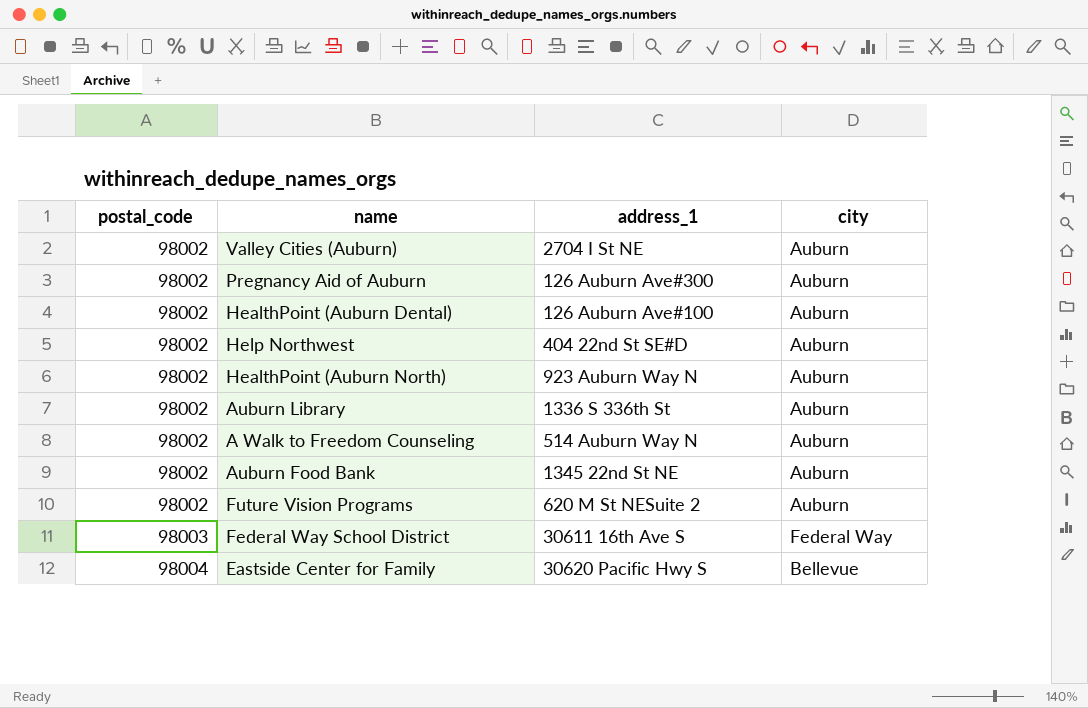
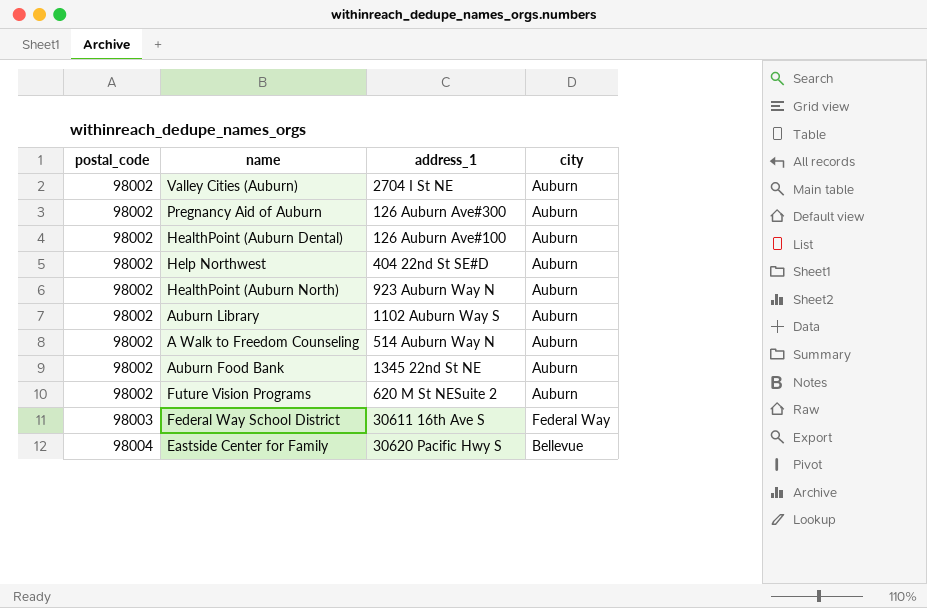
Auburn Library | address_1: 1336 S 336th St -> 1102 Auburn Way S

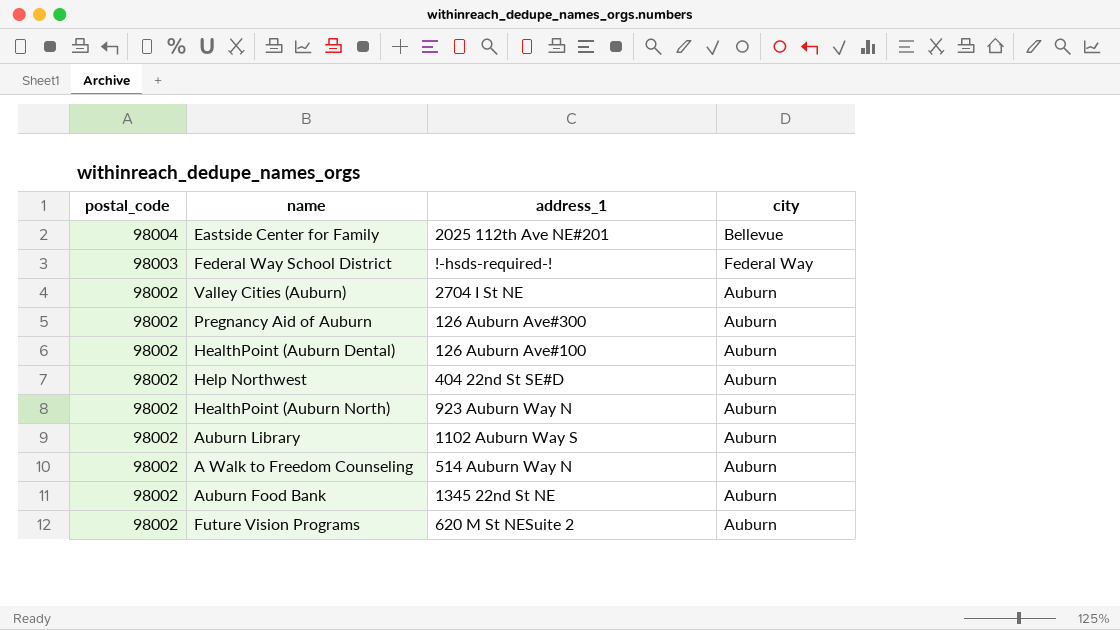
row order: postal_code ascending -> postal_code descending
Eastside Center for Family | address_1: 30620 Pacific Hwy S -> 2025 112th Ave NE#201
Federal Way School District | address_1: 30611 16th Ave S -> !-hsds-required-!

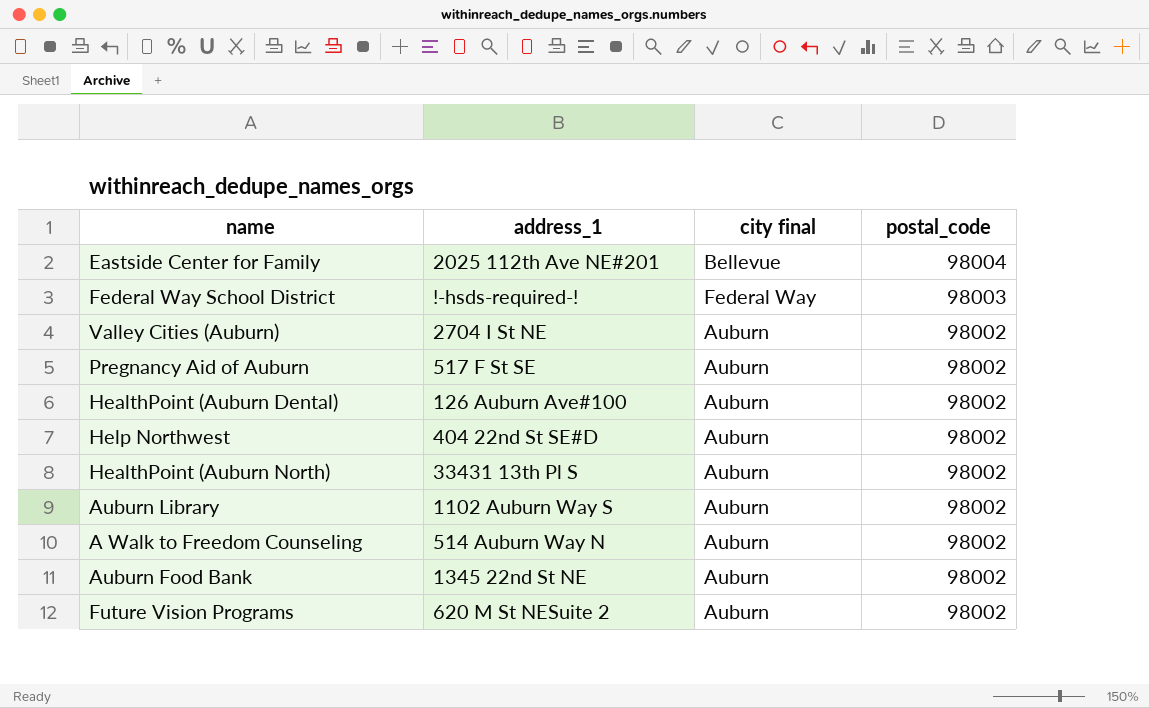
column name: city -> city final
column postal_code | position: 1 -> 4
Pregnancy Aid of Auburn | address_1: 126 Auburn Ave#300 -> 517 F St SE
HealthPoint (Auburn North) | address_1: 923 Auburn Way N -> 33431 13th Pl S

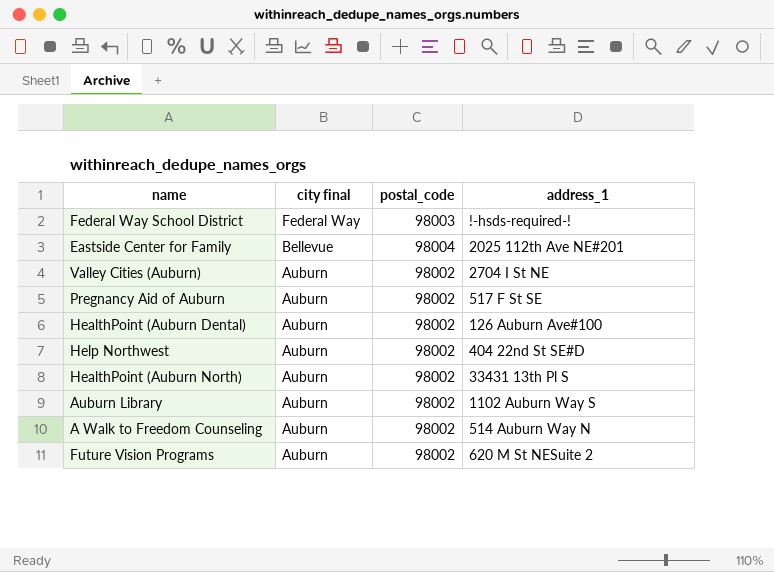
row order: postal_code descending -> city final descending
column address_1 | position: 2 -> 4
row Auburn Food Bank: 1345 22nd St NE | Auburn | 98002 -> none

